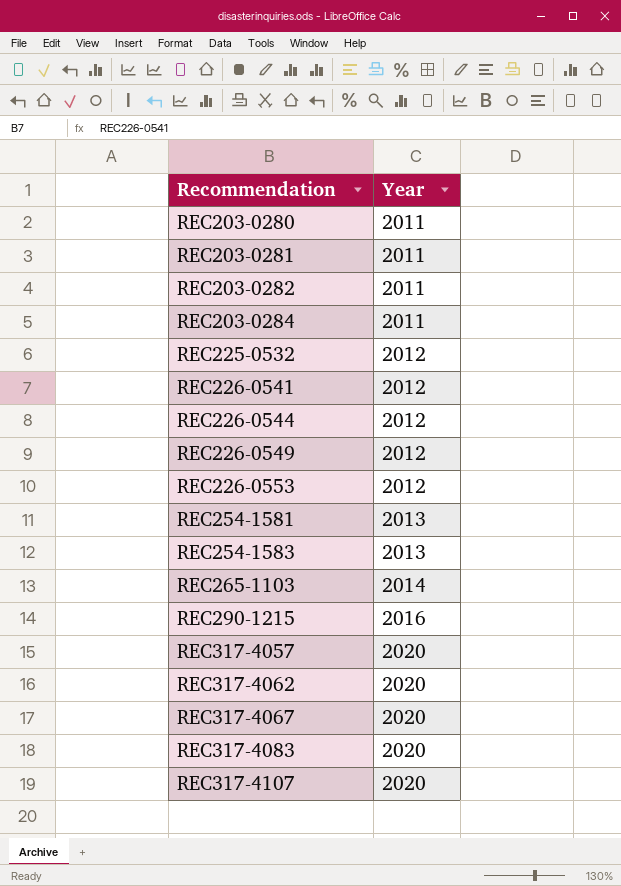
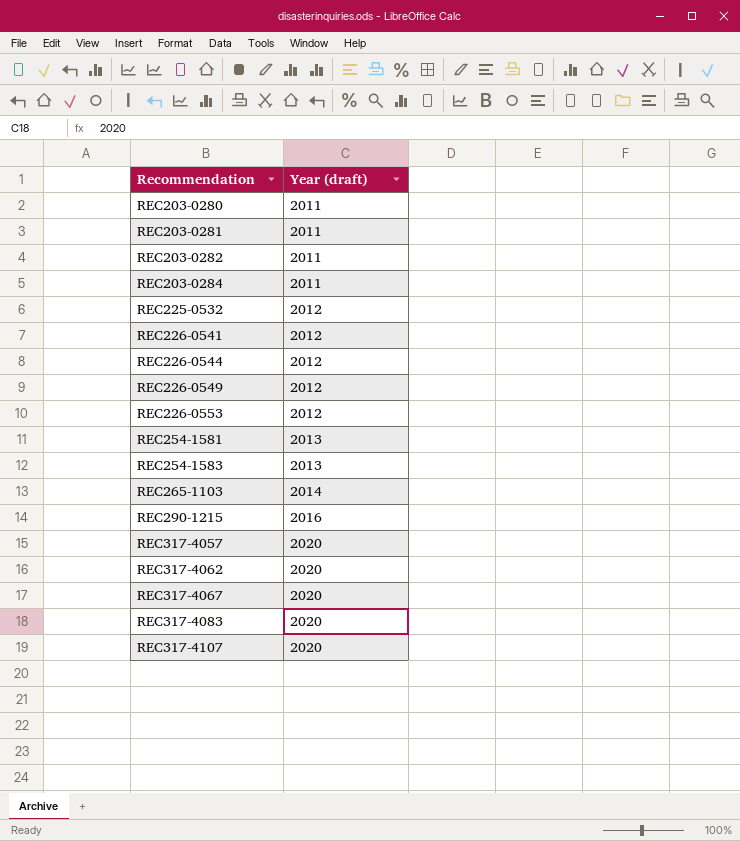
column name: Year -> Year (draft)

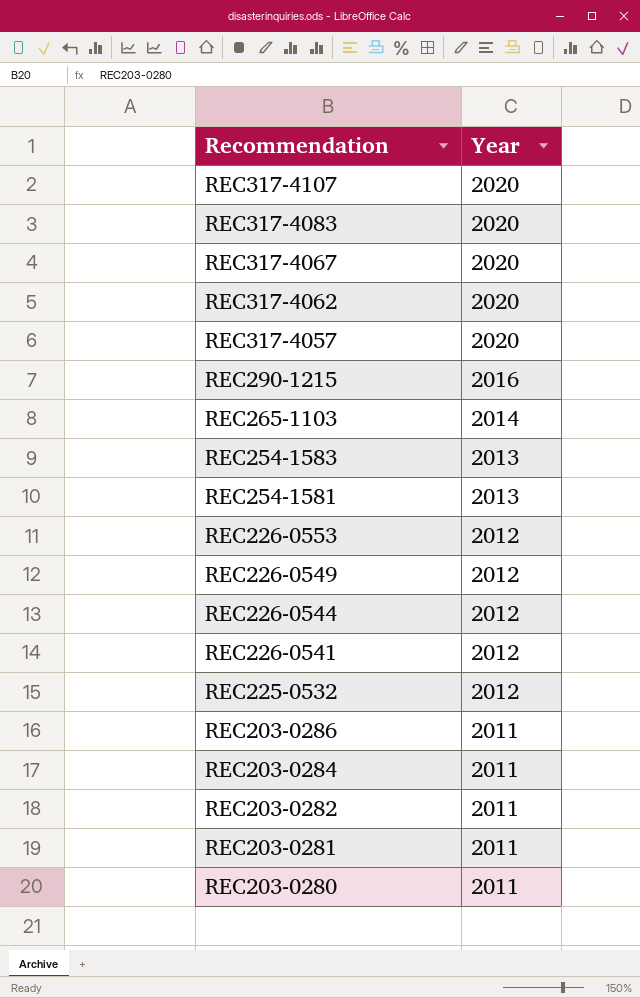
row order: Recommendation ascending -> Recommendation descending
column name: Year (draft) -> Year
row REC203-0286: none -> 2011

